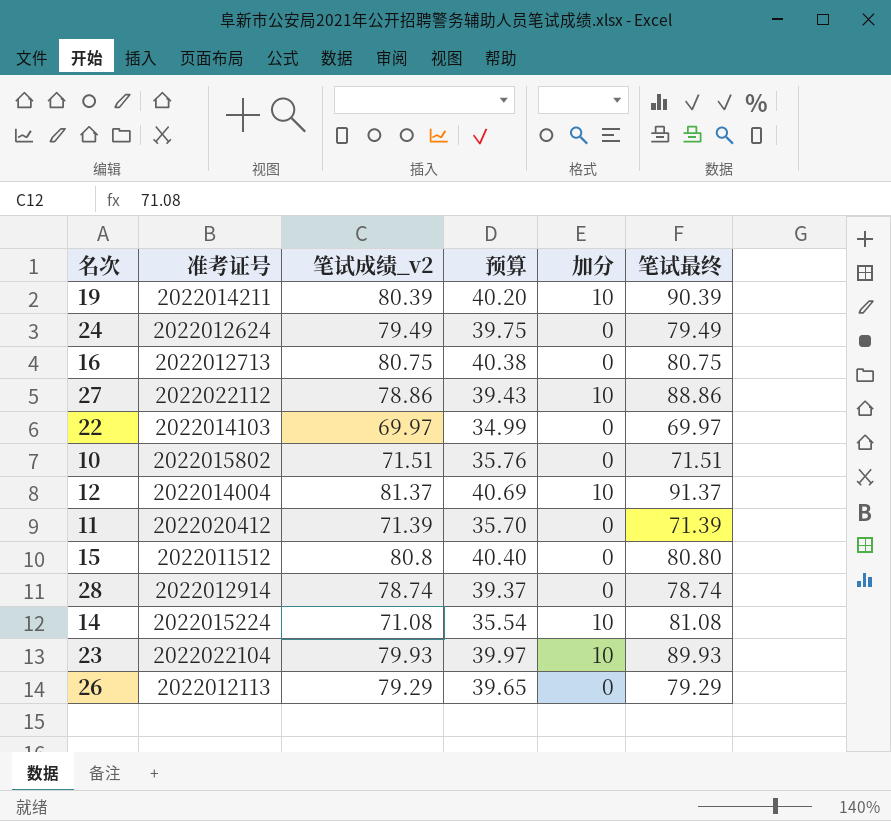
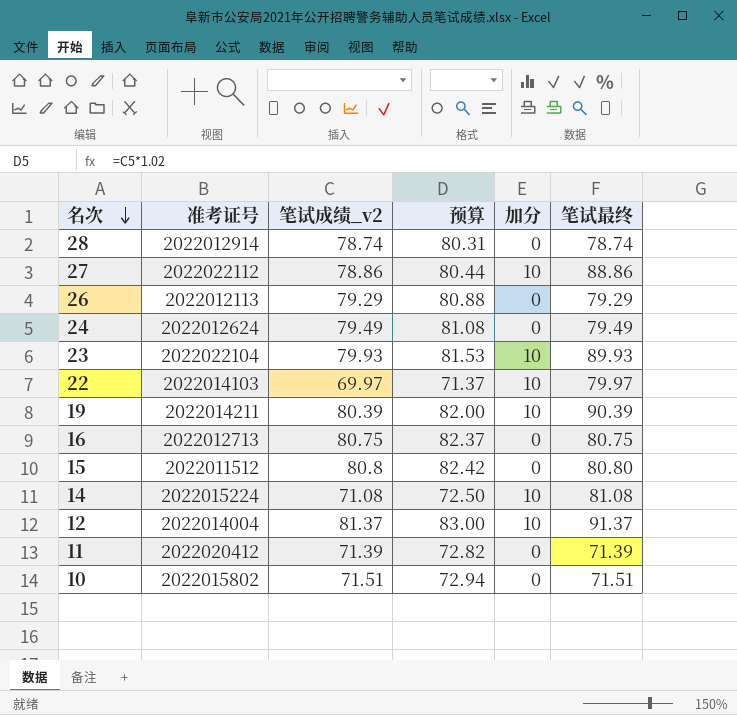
row order: none -> 名次 descending
column 预算 | formula: [笔试成绩_v2] * 0.5 -> [笔试成绩_v2] * 1.02
22 | 加分: 0 -> 10
22 | 笔试最终: 69.97 -> 79.97

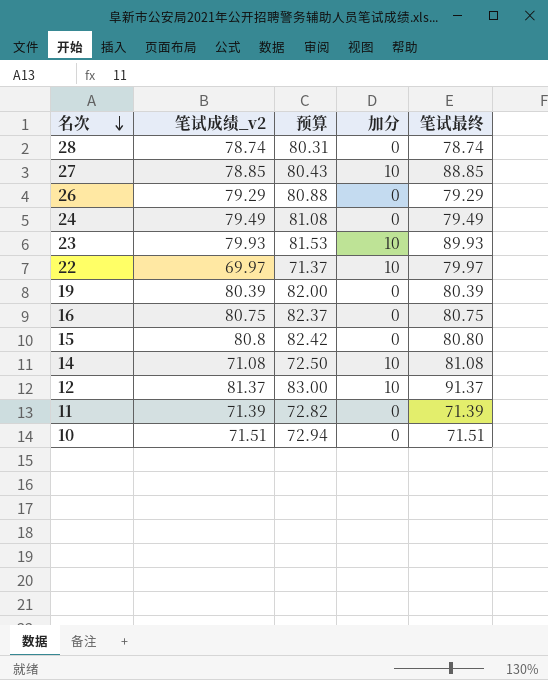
column 准考证号 | position: 2 -> none
27 | 笔试成绩_v2: 78.86 -> 78.85
27 | 预算: 80.44 -> 80.43
27 | 笔试最终: 88.86 -> 88.85
19 | 加分: 10 -> 0
19 | 笔试最终: 90.39 -> 80.39

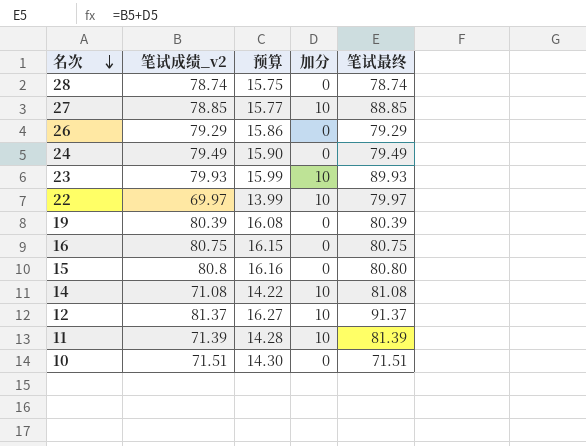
column 预算 | formula: [笔试成绩_v2] * 1.02 -> [笔试成绩_v2] * 0.2
11 | 加分: 0 -> 10
11 | 笔试最终: 71.39 -> 81.39

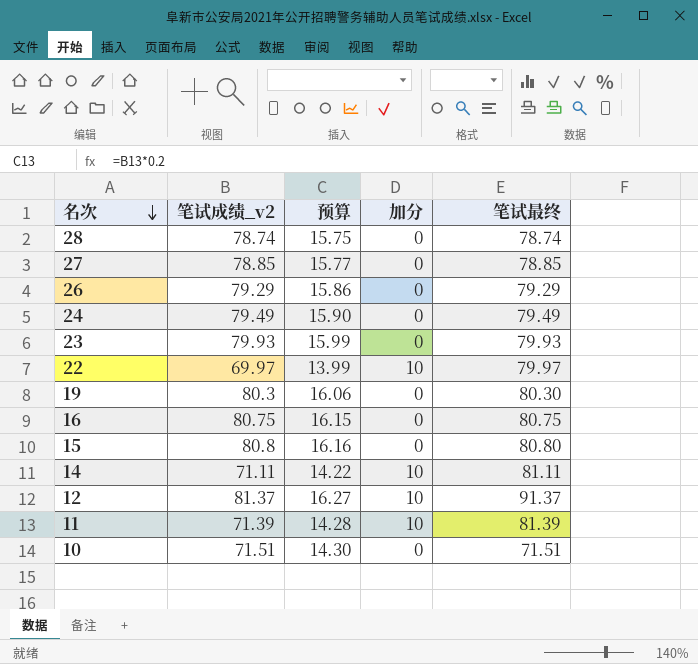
27 | 加分: 10 -> 0
27 | 笔试最终: 88.85 -> 78.85
23 | 加分: 10 -> 0
23 | 笔试最终: 89.93 -> 79.93
19 | 笔试成绩_v2: 80.39 -> 80.3
19 | 预算: 16.08 -> 16.06
19 | 笔试最终: 80.39 -> 80.30
14 | 笔试成绩_v2: 71.08 -> 71.11
14 | 笔试最终: 81.08 -> 81.11

